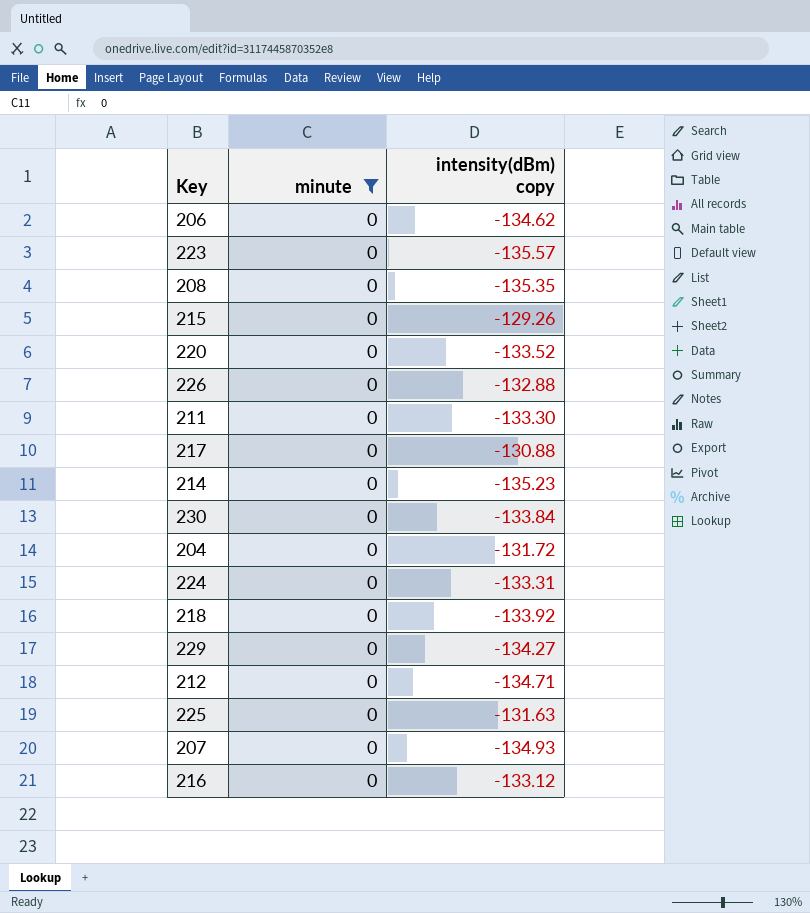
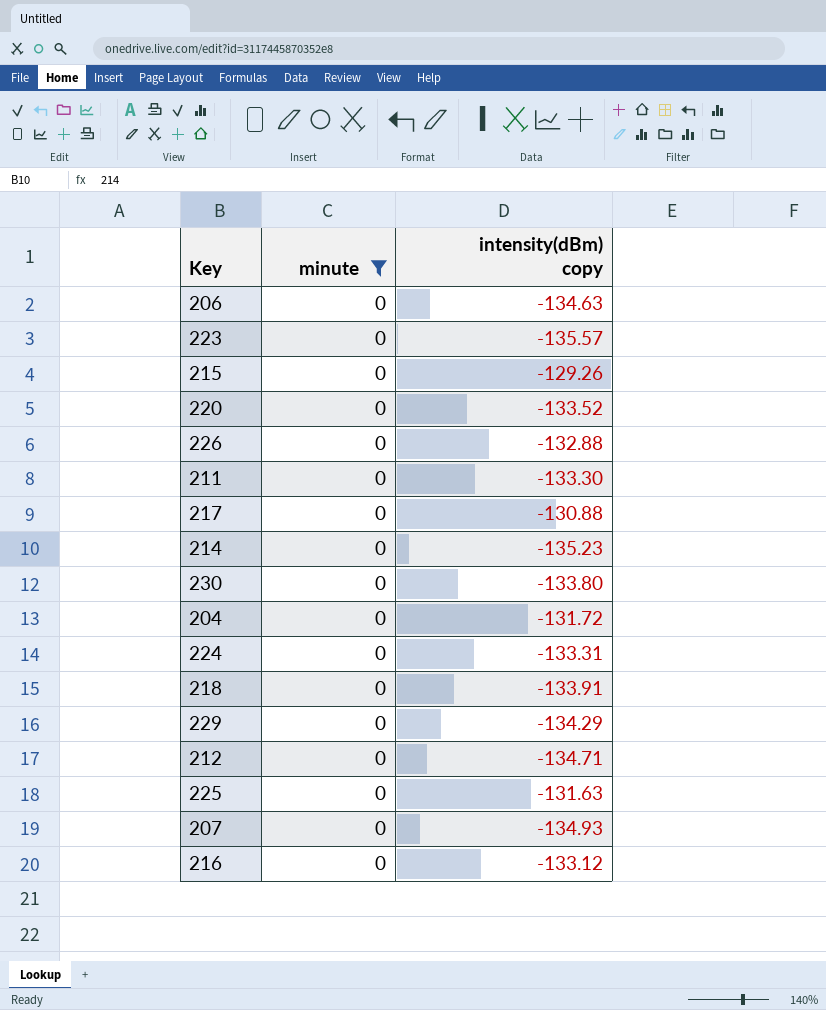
row 208: 0 | -135.35 -> none
206 | intensity(dBm) copy: -134.62 -> -134.63
230 | intensity(dBm) copy: -133.84 -> -133.80
218 | intensity(dBm) copy: -133.92 -> -133.91
229 | intensity(dBm) copy: -134.27 -> -134.29

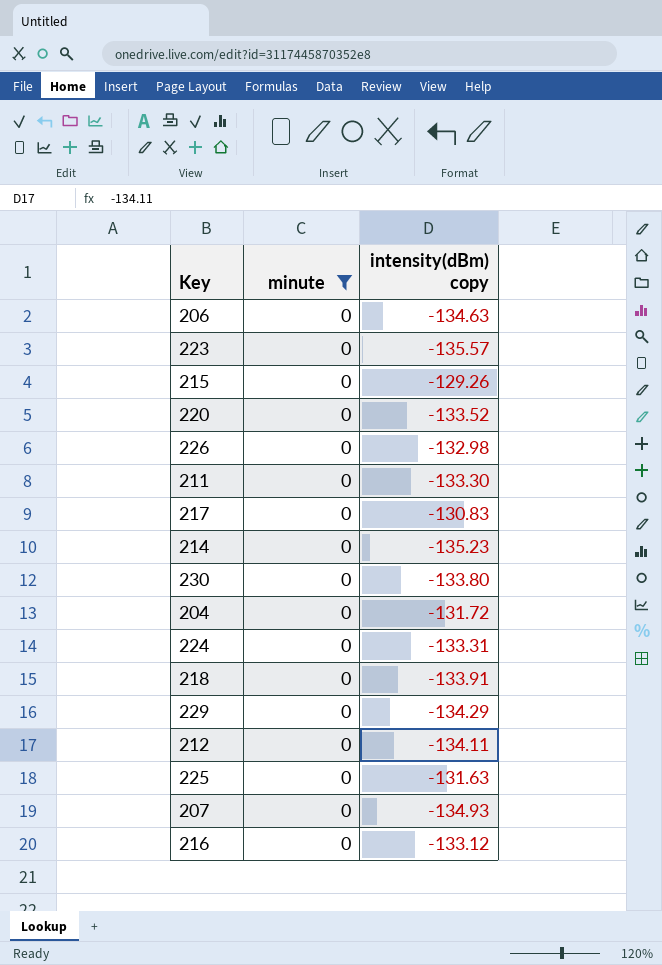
226 | intensity(dBm) copy: -132.88 -> -132.98
217 | intensity(dBm) copy: -130.88 -> -130.83
212 | intensity(dBm) copy: -134.71 -> -134.11

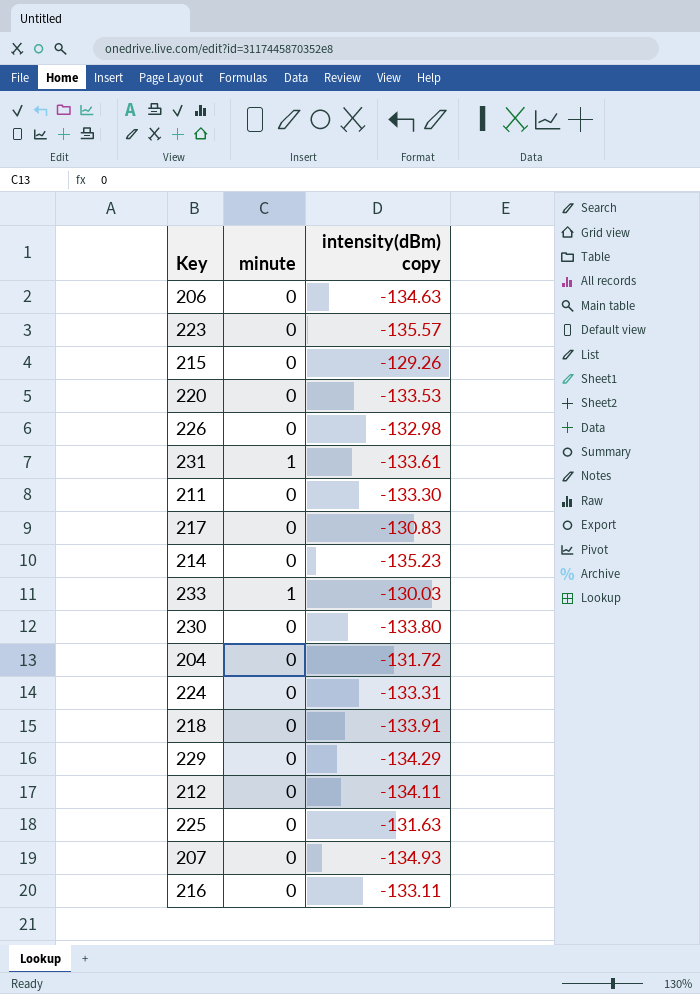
filter: minute = 0 -> none
220 | intensity(dBm) copy: -133.52 -> -133.53
216 | intensity(dBm) copy: -133.12 -> -133.11

